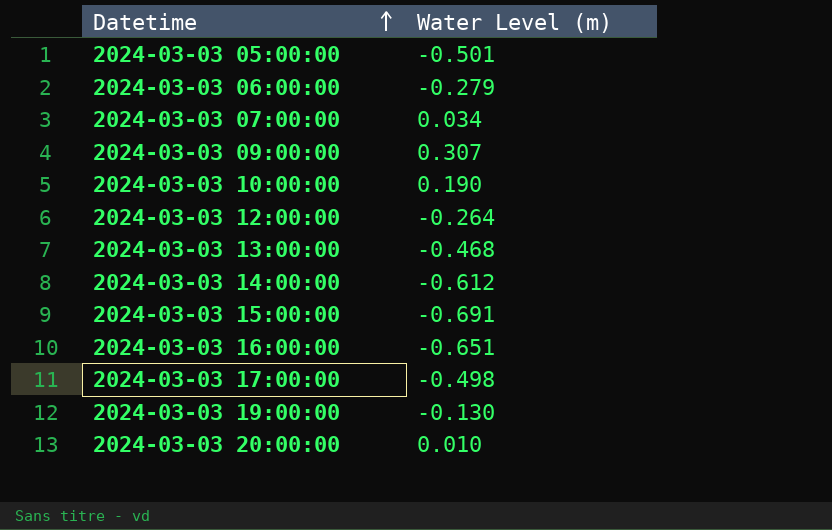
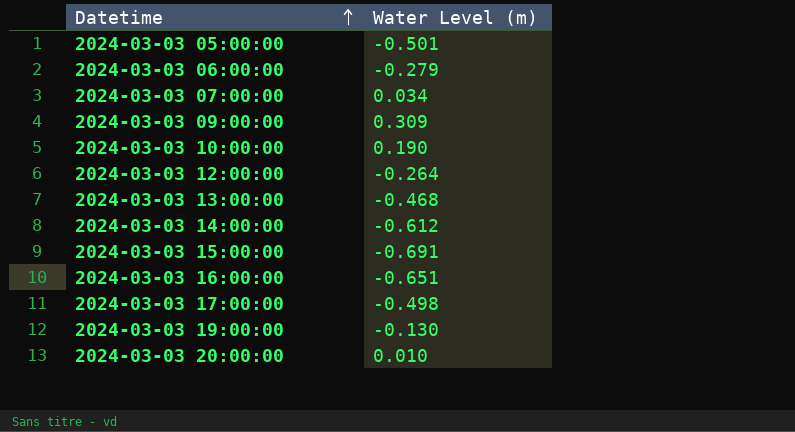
2024-03-03 09:00:00 | Water Level (m): 0.307 -> 0.309

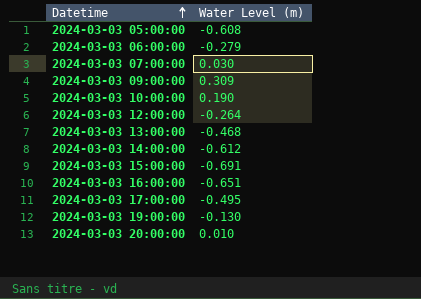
2024-03-03 05:00:00 | Water Level (m): -0.501 -> -0.608
2024-03-03 07:00:00 | Water Level (m): 0.034 -> 0.030
2024-03-03 17:00:00 | Water Level (m): -0.498 -> -0.495

